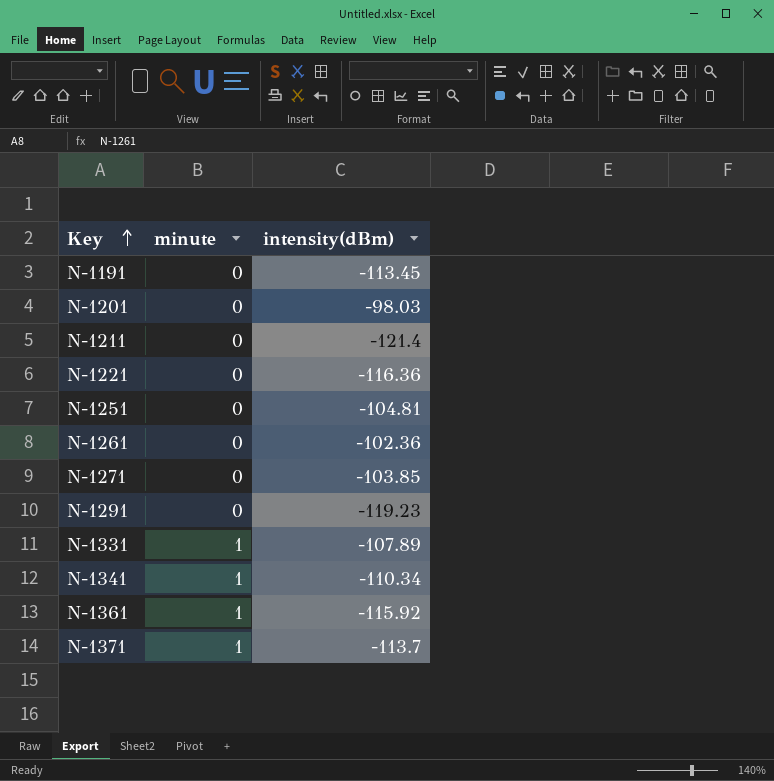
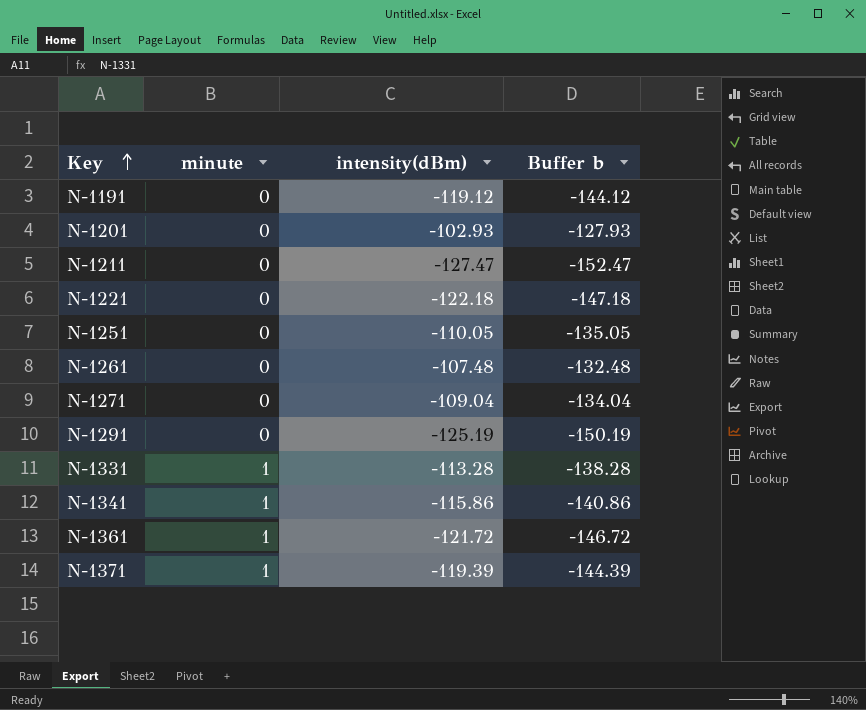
column Buffer b | formula: none -> [intensity(dBm)] - 25
N-1191 | intensity(dBm): -113.45 -> -119.12
N-1201 | intensity(dBm): -98.03 -> -102.93
N-1211 | intensity(dBm): -121.4 -> -127.47
N-1221 | intensity(dBm): -116.36 -> -122.18
N-1251 | intensity(dBm): -104.81 -> -110.05
N-1261 | intensity(dBm): -102.36 -> -107.48
N-1271 | intensity(dBm): -103.85 -> -109.04
N-1291 | intensity(dBm): -119.23 -> -125.19
N-1331 | intensity(dBm): -107.89 -> -113.28
N-1341 | intensity(dBm): -110.34 -> -115.86
N-1361 | intensity(dBm): -115.92 -> -121.72
N-1371 | intensity(dBm): -113.7 -> -119.39

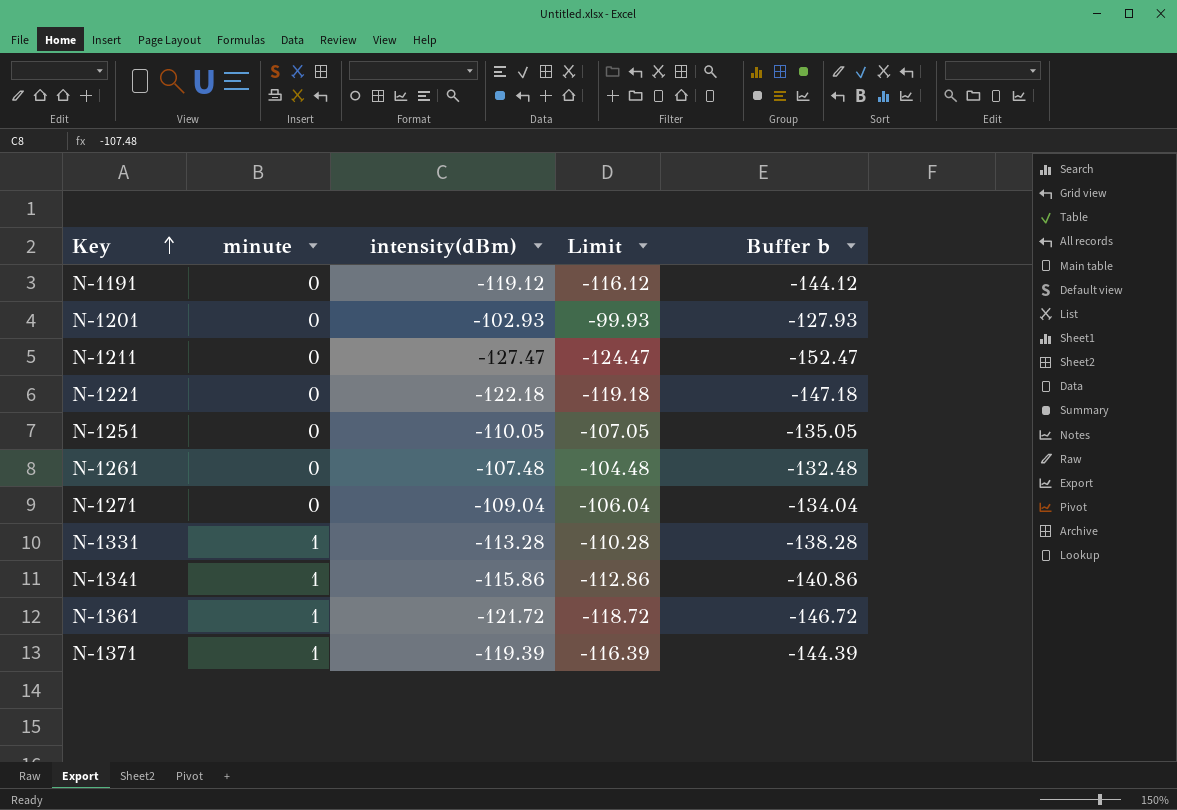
column Limit | formula: none -> [intensity(dBm)] + 3
row N-1291: 0 | -125.19 | -150.19 -> none

